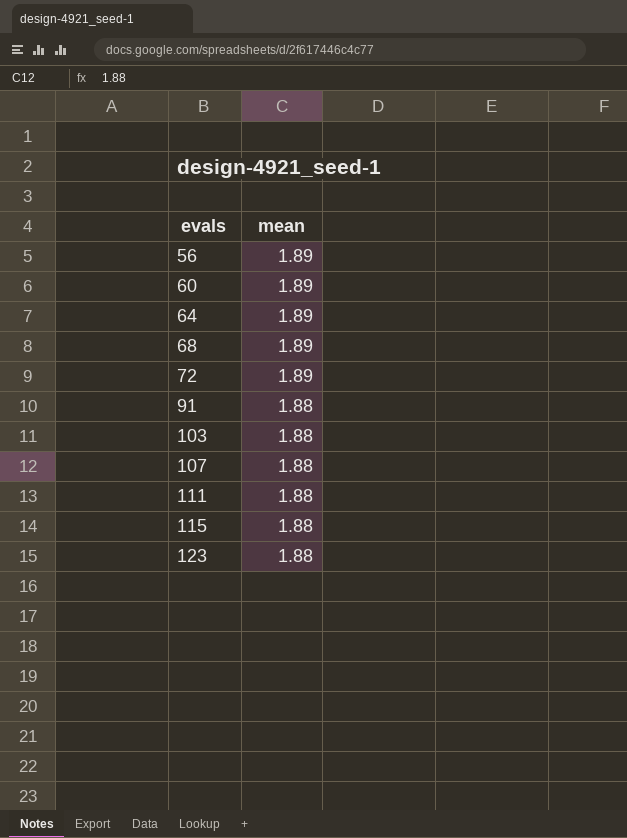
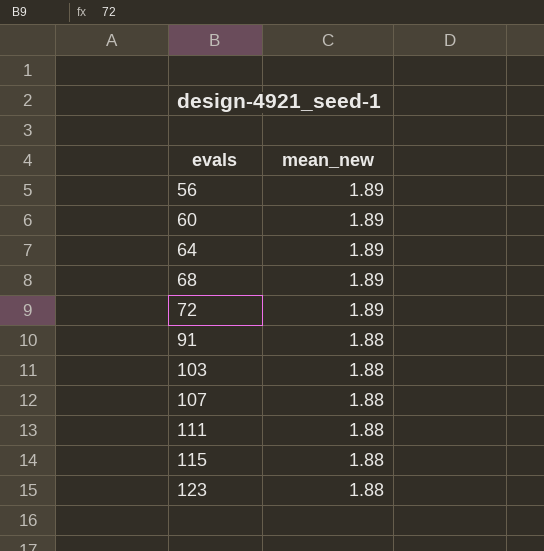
column name: mean -> mean_new

